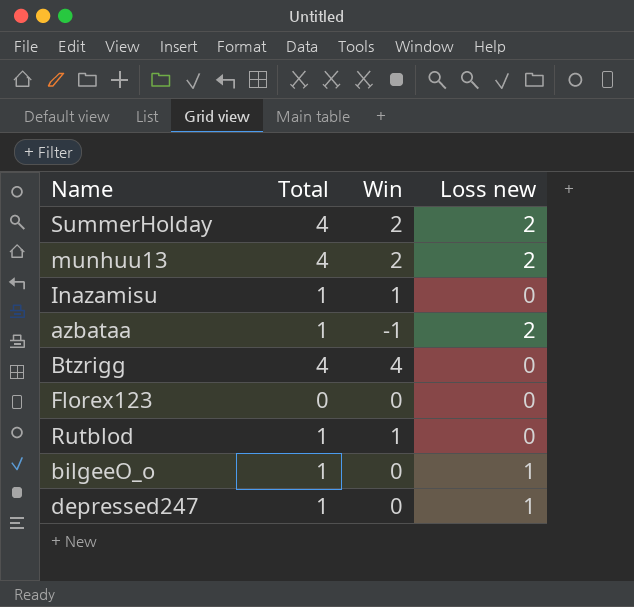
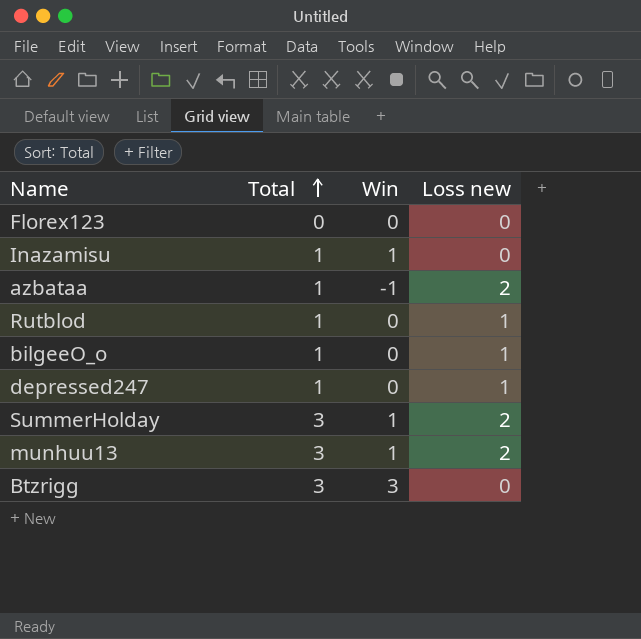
row order: none -> Total ascending
Rutblod | Win: 1 -> 0
Rutblod | Loss new: 0 -> 1
SummerHolday | Total: 4 -> 3
SummerHolday | Win: 2 -> 1
munhuu13 | Total: 4 -> 3
munhuu13 | Win: 2 -> 1
Btzrigg | Total: 4 -> 3
Btzrigg | Win: 4 -> 3

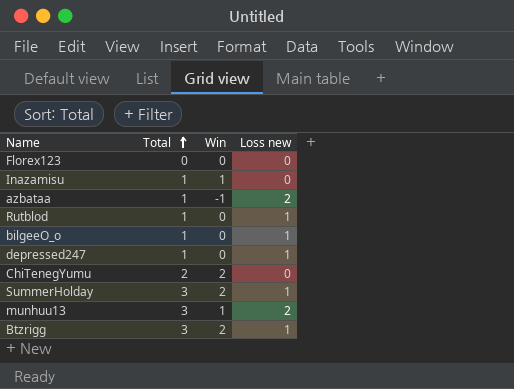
row ChiTenegYumu: none -> 2 | 2 | 0
SummerHolday | Win: 1 -> 2
SummerHolday | Loss new: 2 -> 1
Btzrigg | Win: 3 -> 2
Btzrigg | Loss new: 0 -> 1

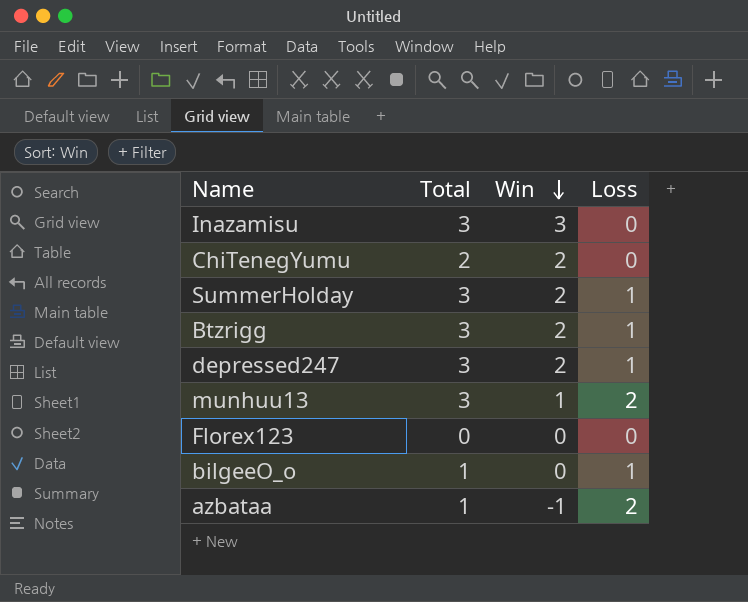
row order: Total ascending -> Win descending
column name: Loss new -> Loss
row Rutblod: 1 | 0 | 1 -> none
Inazamisu | Total: 1 -> 3
Inazamisu | Win: 1 -> 3
depressed247 | Total: 1 -> 3
depressed247 | Win: 0 -> 2

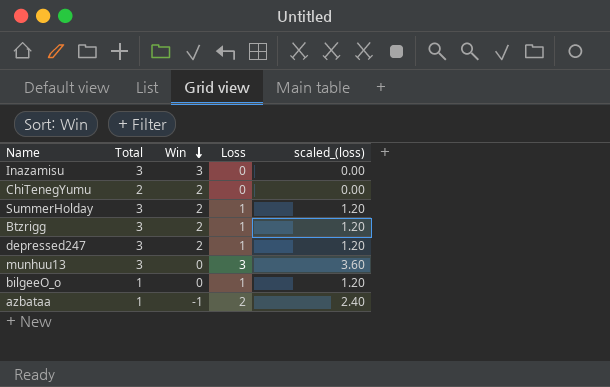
column scaled_(loss) | formula: none -> [Loss] * 1.2
row Florex123: 0 | 0 | 0 -> none
munhuu13 | Win: 1 -> 0
munhuu13 | Loss: 2 -> 3

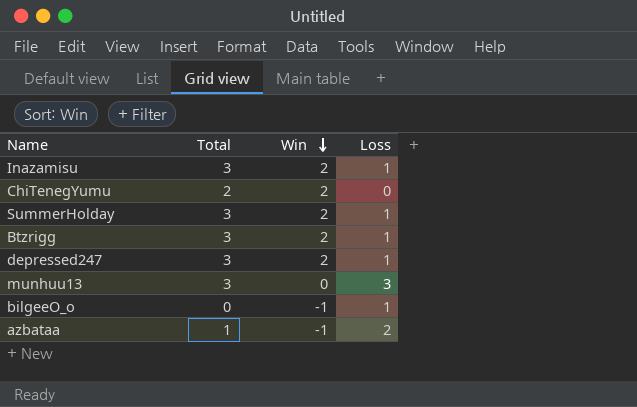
column scaled_(loss) | formula: [Loss] * 1.2 -> none
Inazamisu | Win: 3 -> 2
Inazamisu | Loss: 0 -> 1
bilgeeO_o | Total: 1 -> 0
bilgeeO_o | Win: 0 -> -1

